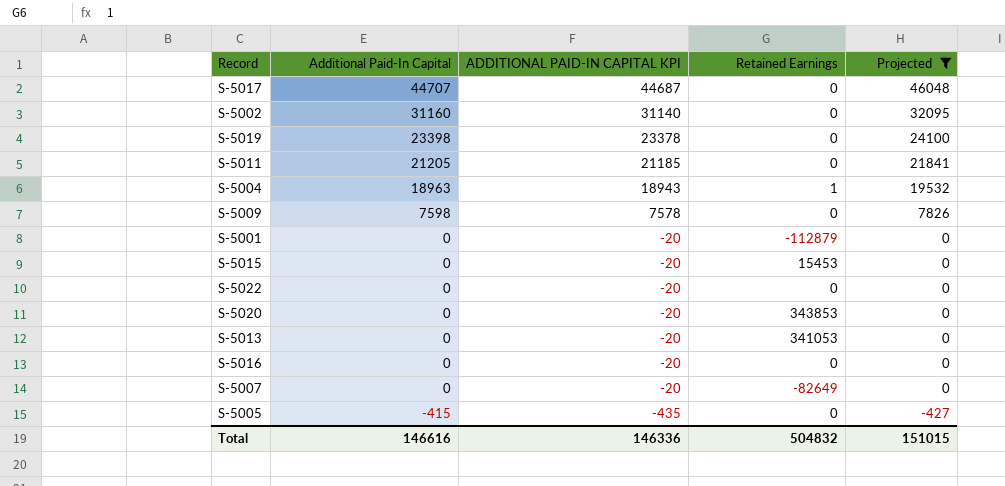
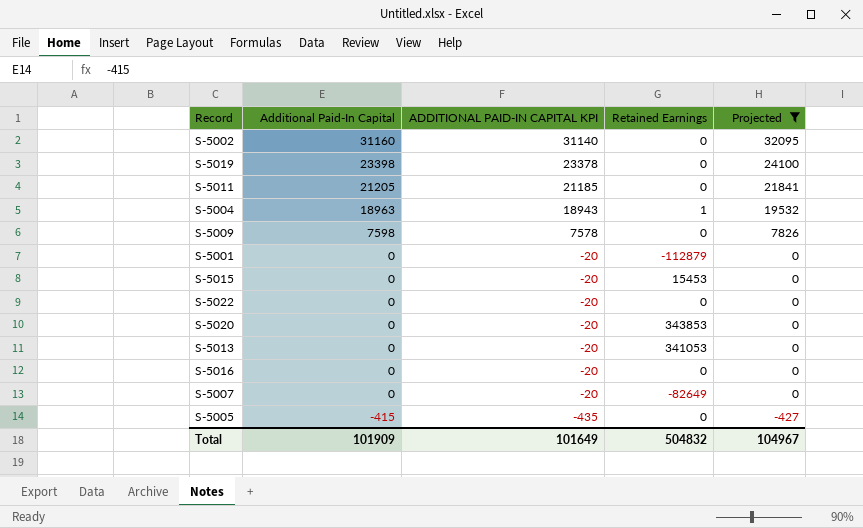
row S-5017: 44707 | 44687 | 0 | 46048 -> none
Total | Additional Paid-In Capital: 146616 -> 101909
Total | ADDITIONAL PAID-IN CAPITAL KPI: 146336 -> 101649
Total | Projected: 151015 -> 104967

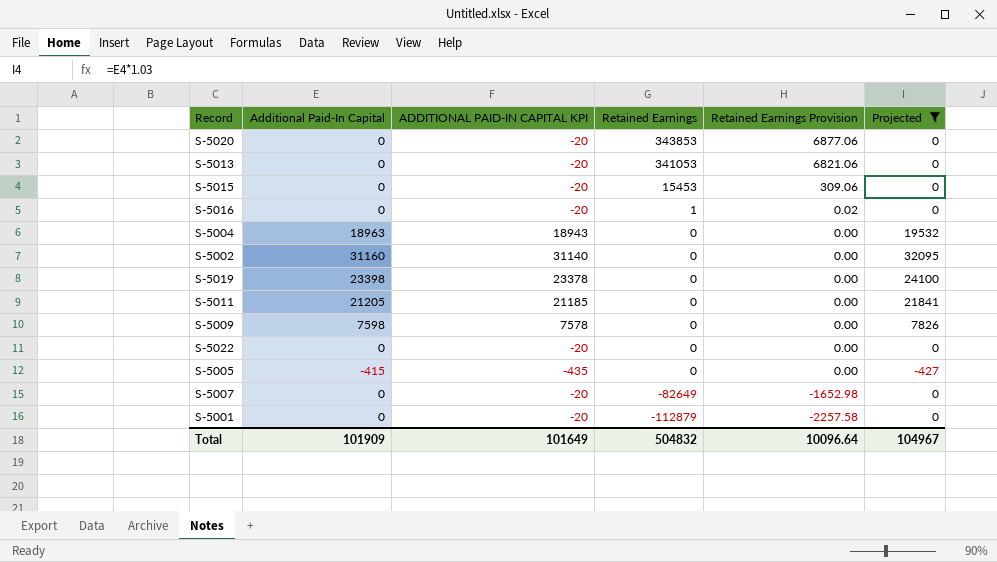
row order: Additional Paid-In Capital descending -> Retained Earnings descending
column Retained Earnings Provision | formula: none -> [Retained Earnings] * 0.02
S-5016 | Retained Earnings: 0 -> 1
S-5004 | Retained Earnings: 1 -> 0

